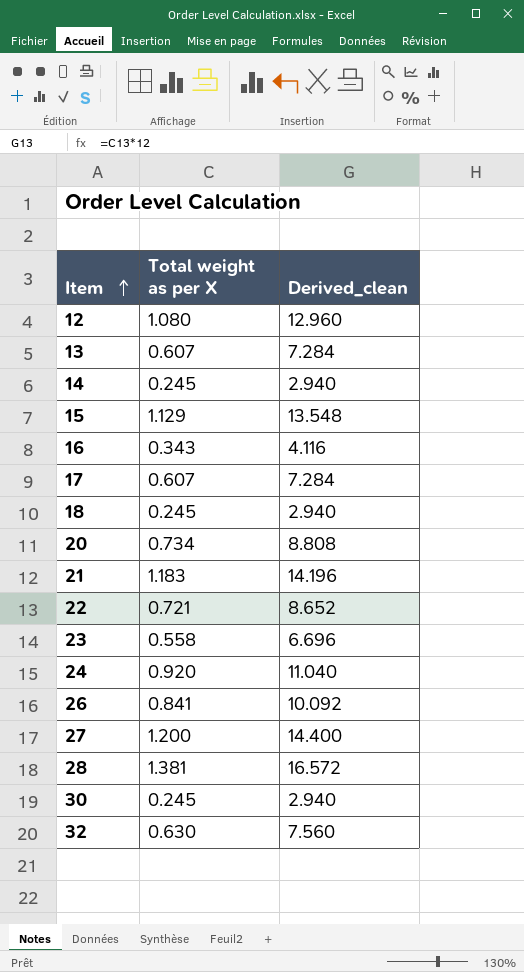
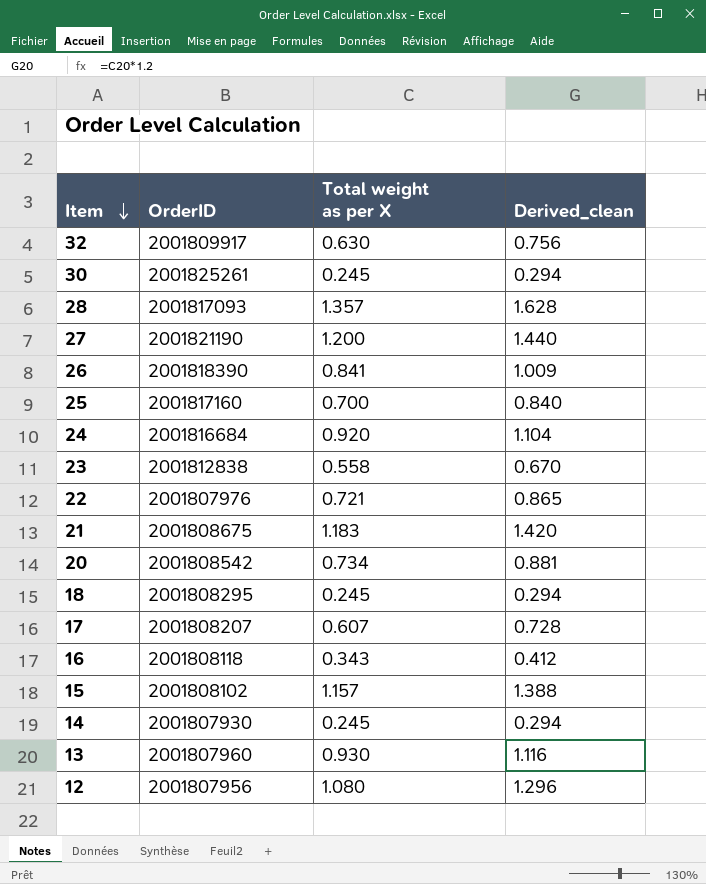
row order: Item ascending -> Item descending
column OrderID | position: none -> 2
column Derived_clean | formula: [Total weight as per X] * 12 -> [Total weight as per X] * 1.2
28 | Total weight as per X: 1.381 -> 1.357
row 25: none -> 2001817160 | 0.700 | 0.840
15 | Total weight as per X: 1.129 -> 1.157
13 | Total weight as per X: 0.607 -> 0.930

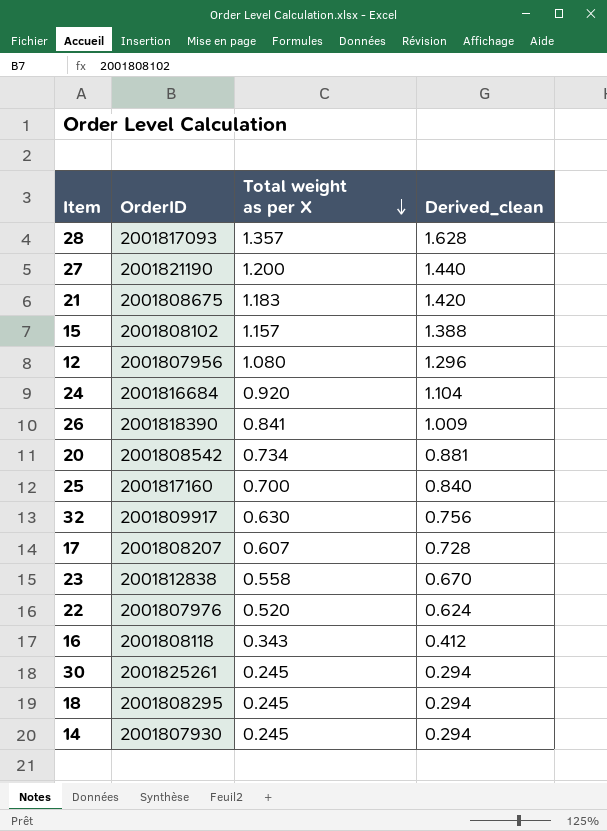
row order: Item descending -> Total weight as per X descending
row 13: 2001807960 | 0.930 | 1.116 -> none
22 | Total weight as per X: 0.721 -> 0.520
22 | Derived_clean: 0.865 -> 0.624

